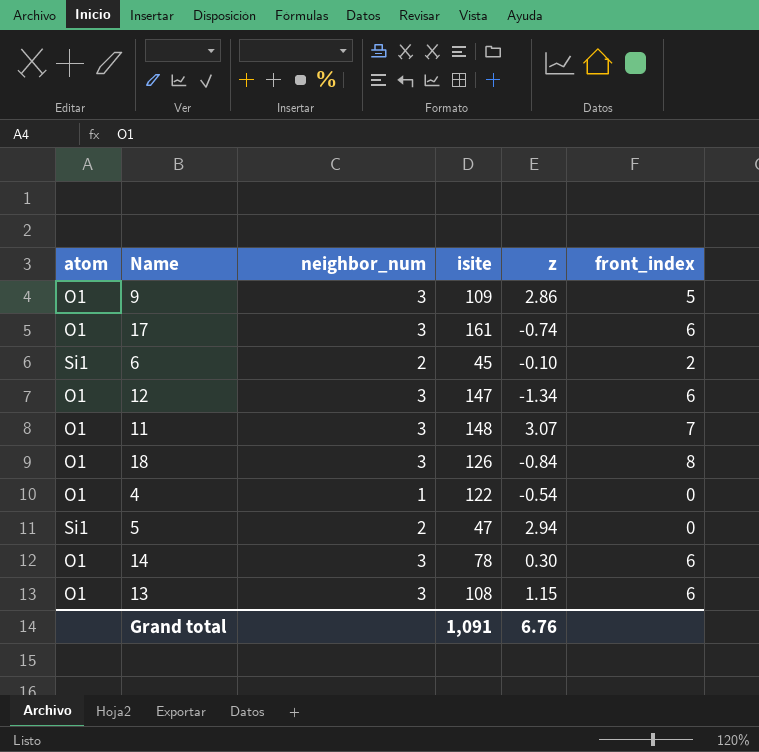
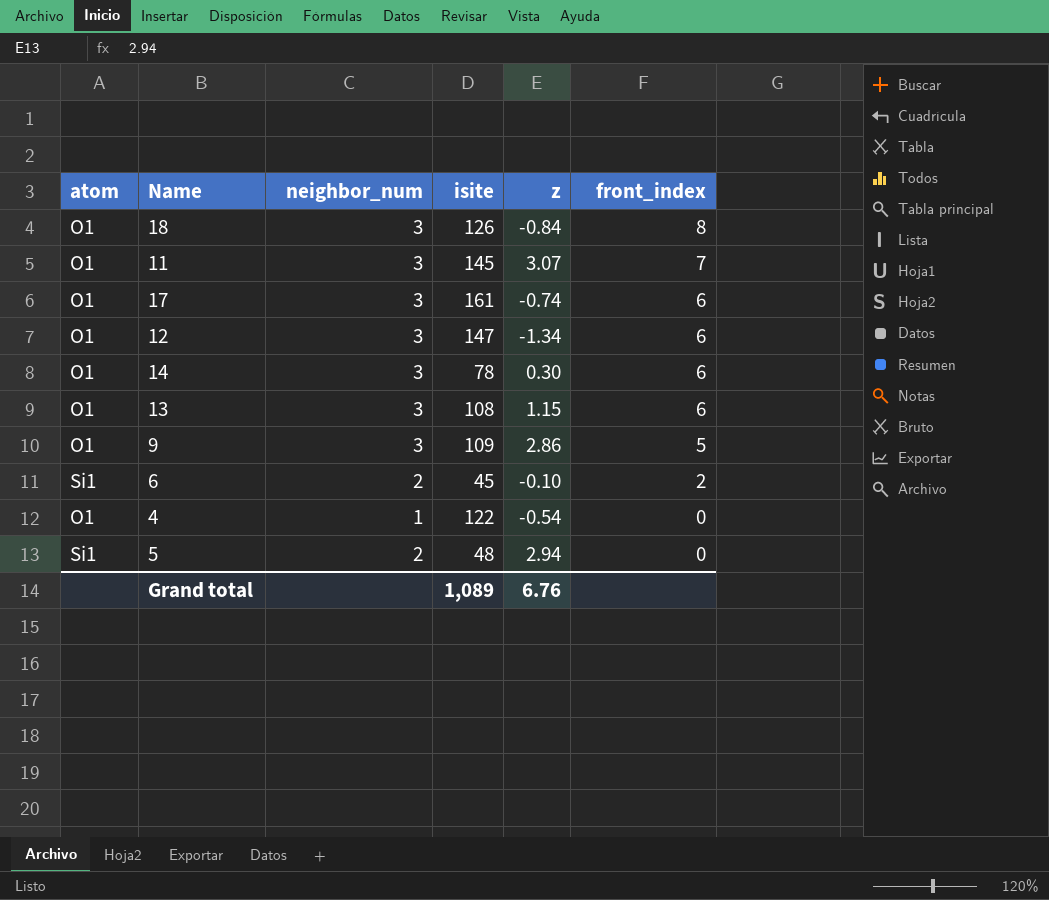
row order: none -> front_index descending
11 | isite: 148 -> 145
5 | isite: 47 -> 48
Grand total | isite: 1,091 -> 1,089

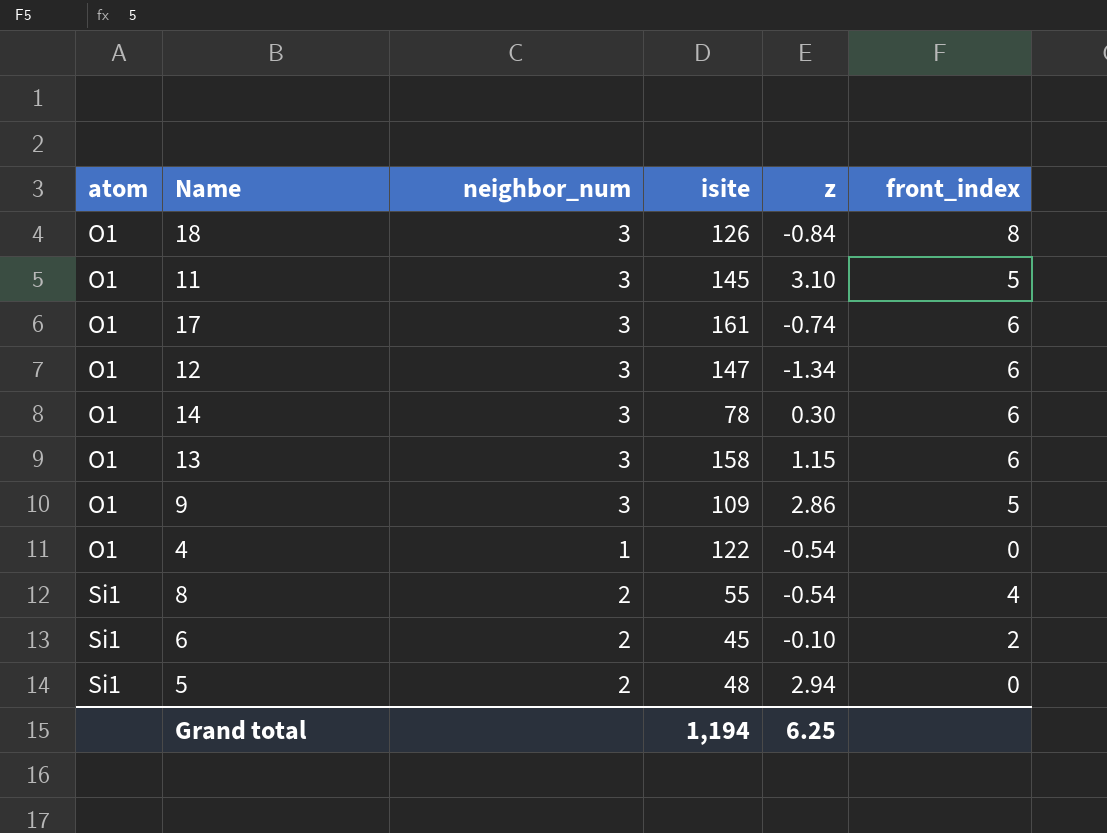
row order: front_index descending -> atom ascending
11 | z: 3.07 -> 3.10
11 | front_index: 7 -> 5
13 | isite: 108 -> 158
row 8: none -> Si1 | 2 | 55 | -0.54 | 4
Grand total | isite: 1,089 -> 1,194
Grand total | z: 6.76 -> 6.25

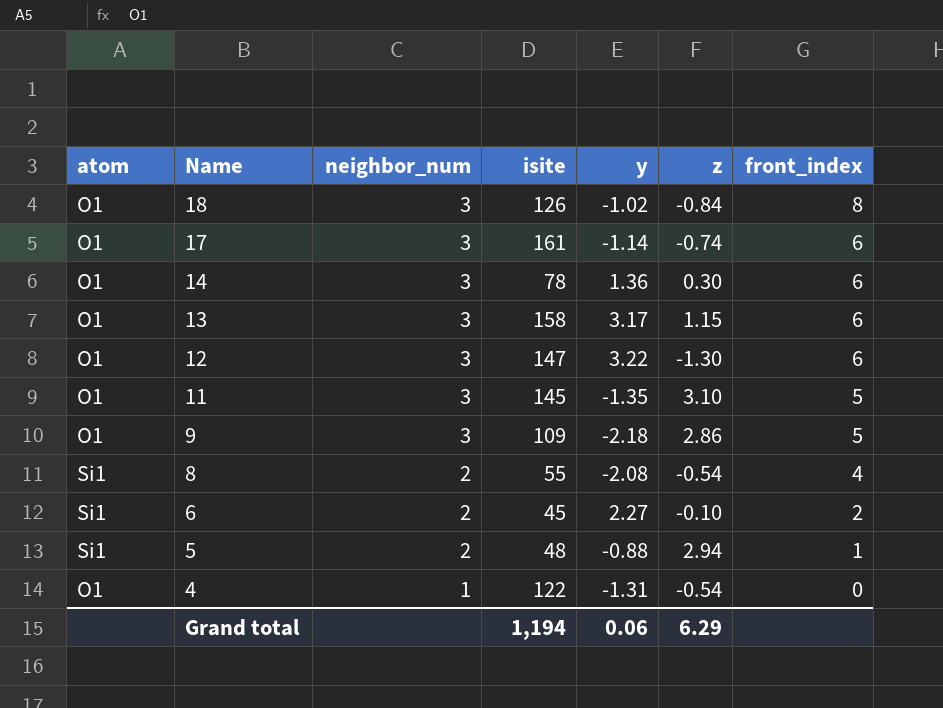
row order: atom ascending -> Name descending
column y | position: none -> 5
12 | z: -1.34 -> -1.30
5 | front_index: 0 -> 1
Grand total | z: 6.25 -> 6.29

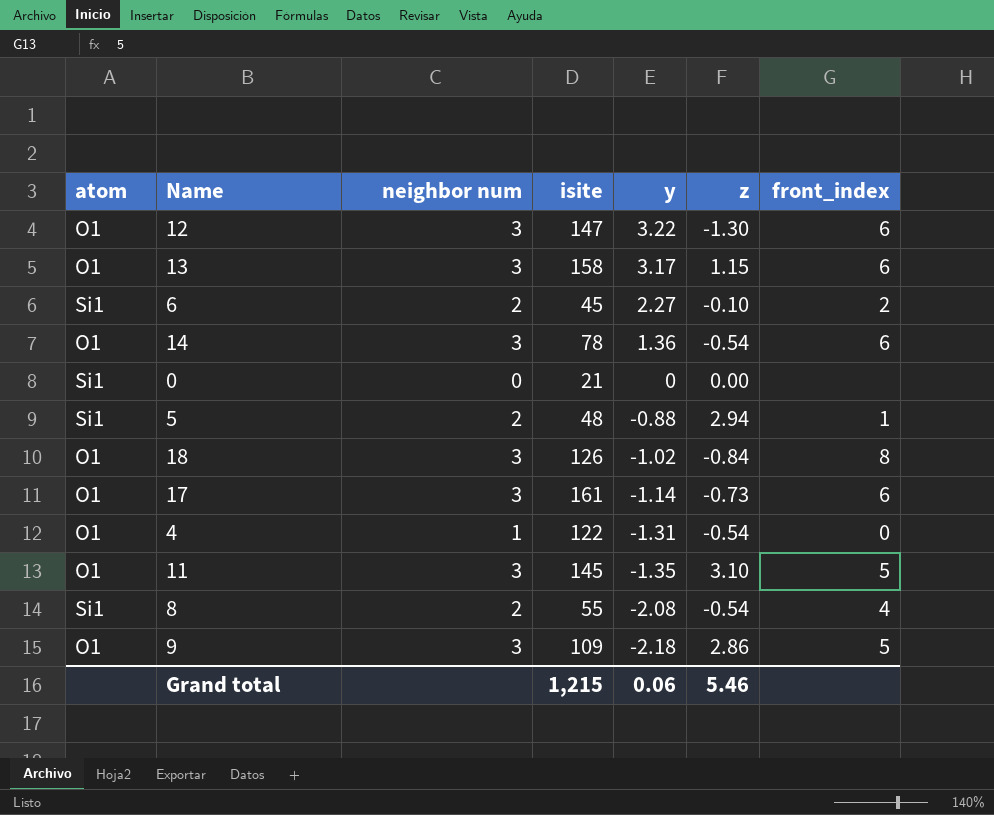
row order: Name descending -> y descending
column name: neighbor_num -> neighbor num
14 | z: 0.30 -> -0.54
row 0: none -> Si1 | 0 | 21 | 0 | 0.00 | none
17 | z: -0.74 -> -0.73
Grand total | isite: 1,194 -> 1,215
Grand total | z: 6.29 -> 5.46

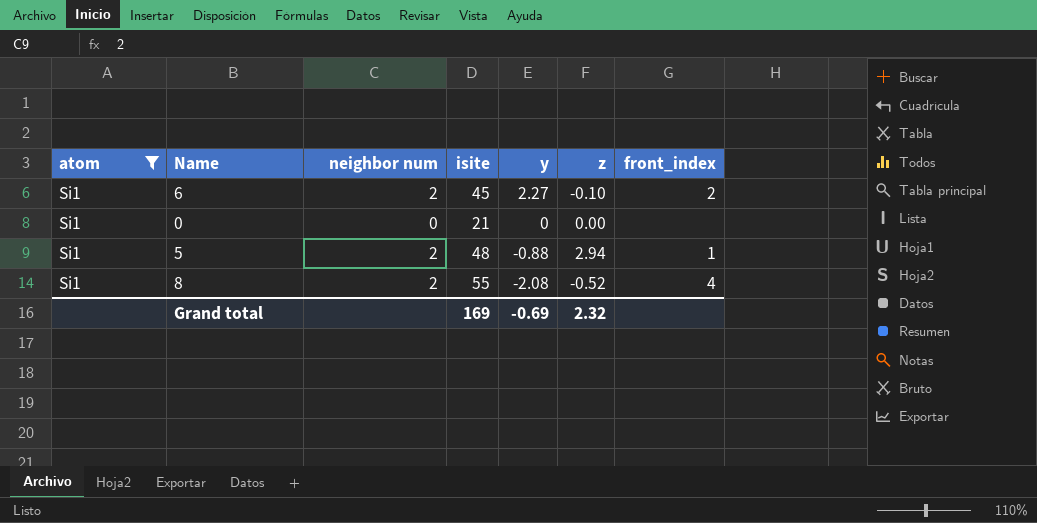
filter: none -> atom = Si1
8 | z: -0.54 -> -0.52
Grand total | isite: 1,215 -> 169
Grand total | y: 0.06 -> -0.69
Grand total | z: 5.46 -> 2.32

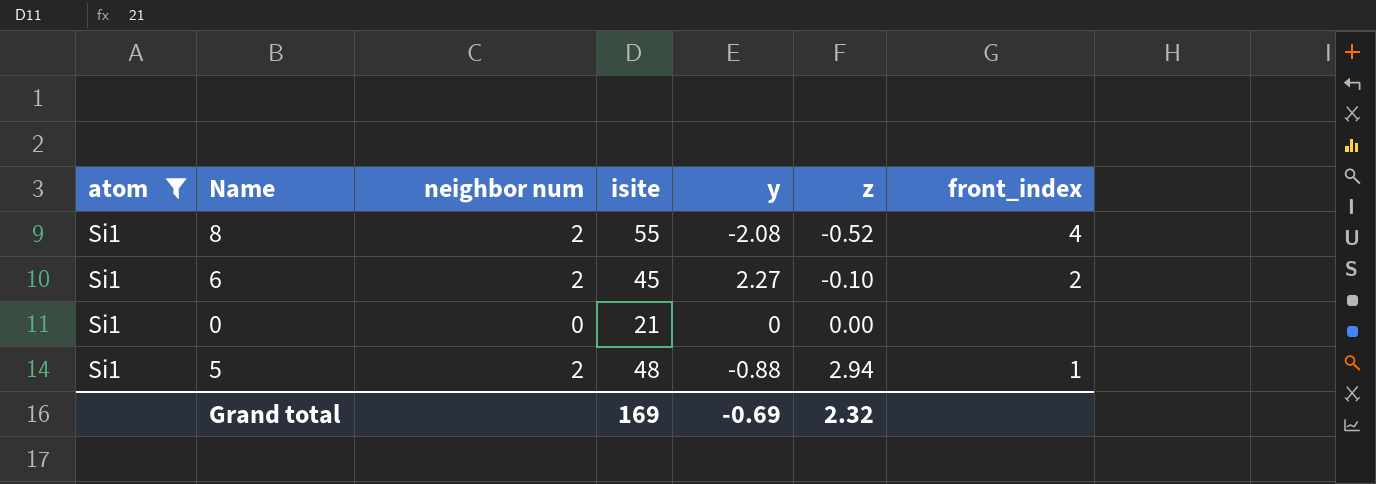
row order: y descending -> z ascending

